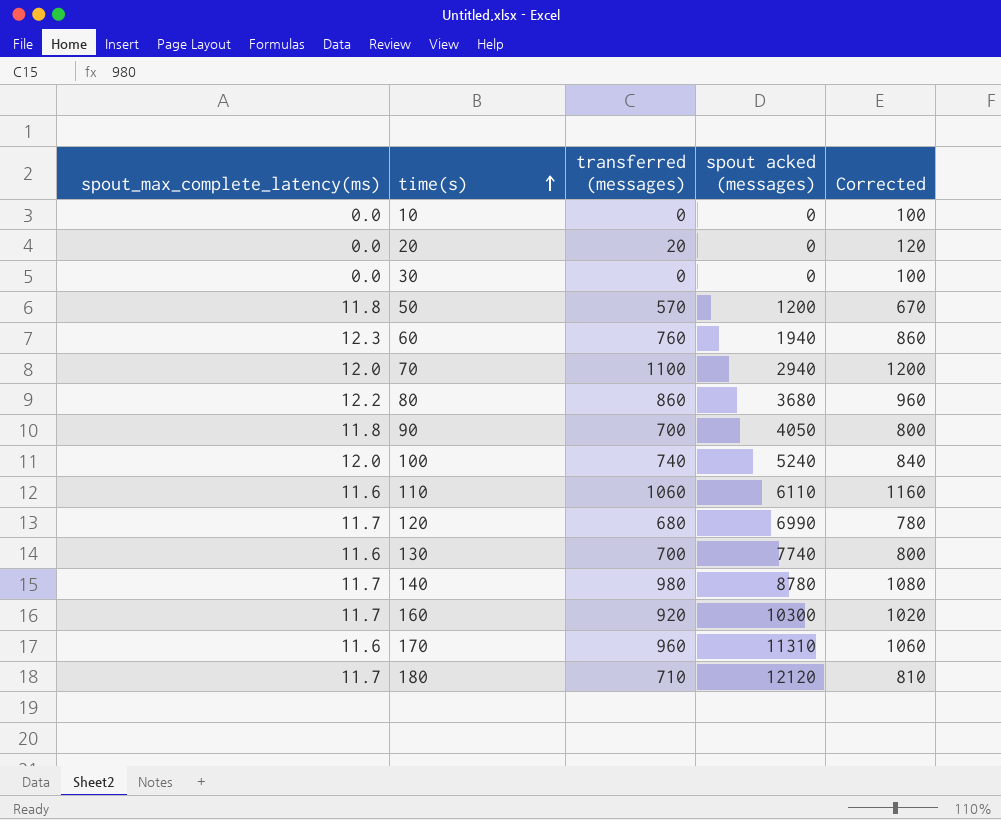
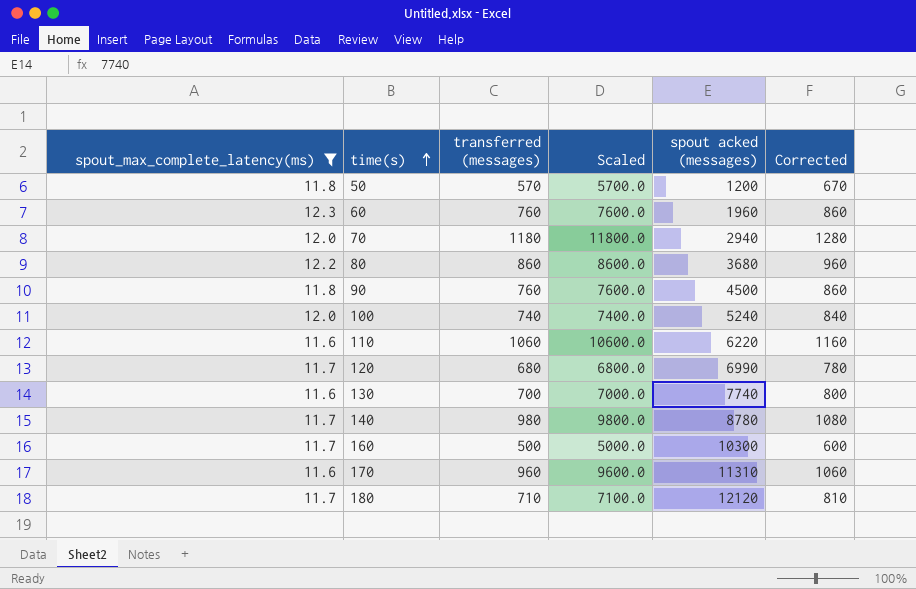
filter: none -> spout_max_complete_latency(ms) != 0.0
column Scaled | formula: none -> [transferred (messages)] * 10
60 | spout acked (messages): 1940 -> 1960
70 | transferred (messages): 1100 -> 1180
70 | Corrected: 1200 -> 1280
90 | transferred (messages): 700 -> 760
90 | spout acked (messages): 4050 -> 4500
90 | Corrected: 800 -> 860
110 | spout acked (messages): 6110 -> 6220
160 | transferred (messages): 920 -> 500
160 | Corrected: 1020 -> 600

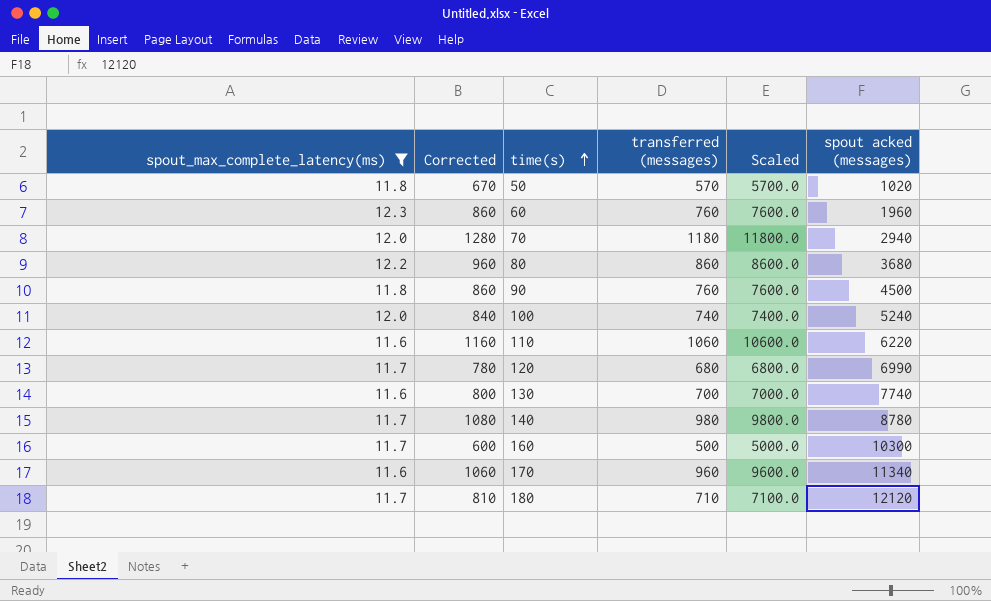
column Corrected | position: 6 -> 2
50 | spout acked (messages): 1200 -> 1020
170 | spout acked (messages): 11310 -> 11340

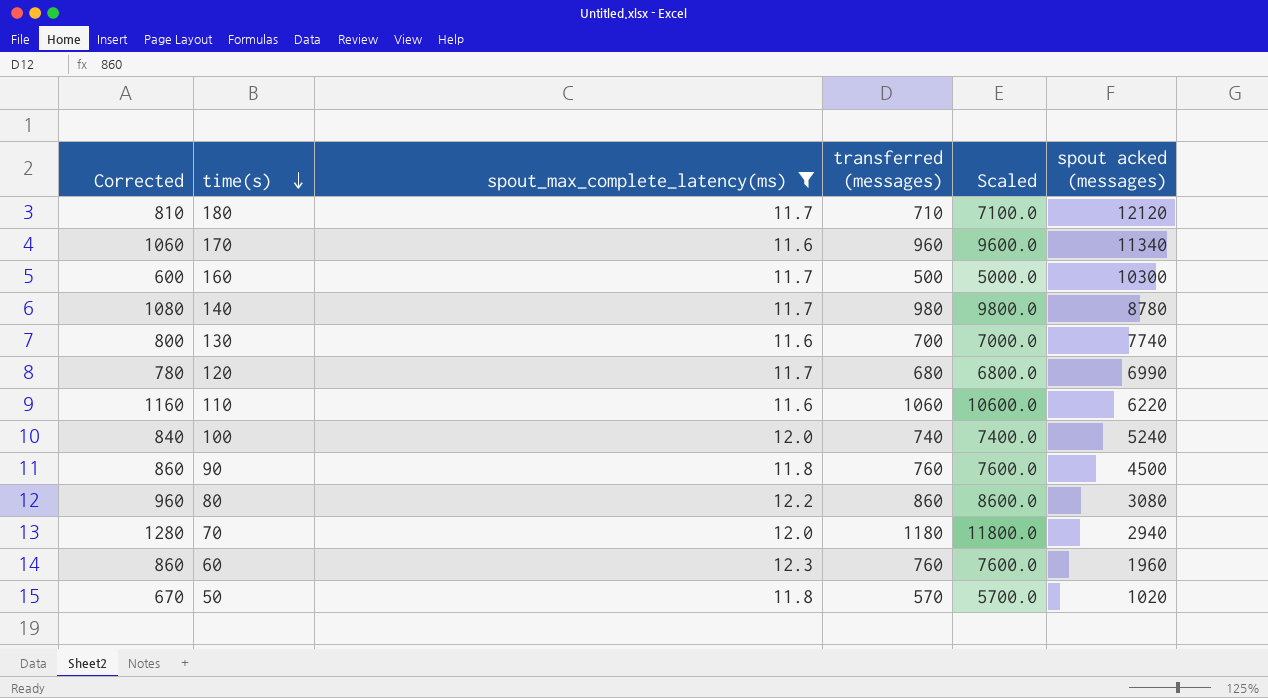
row order: time(s) ascending -> time(s) descending
column spout_max_complete_latency(ms) | position: 1 -> 3
80 | spout acked (messages): 3680 -> 3080

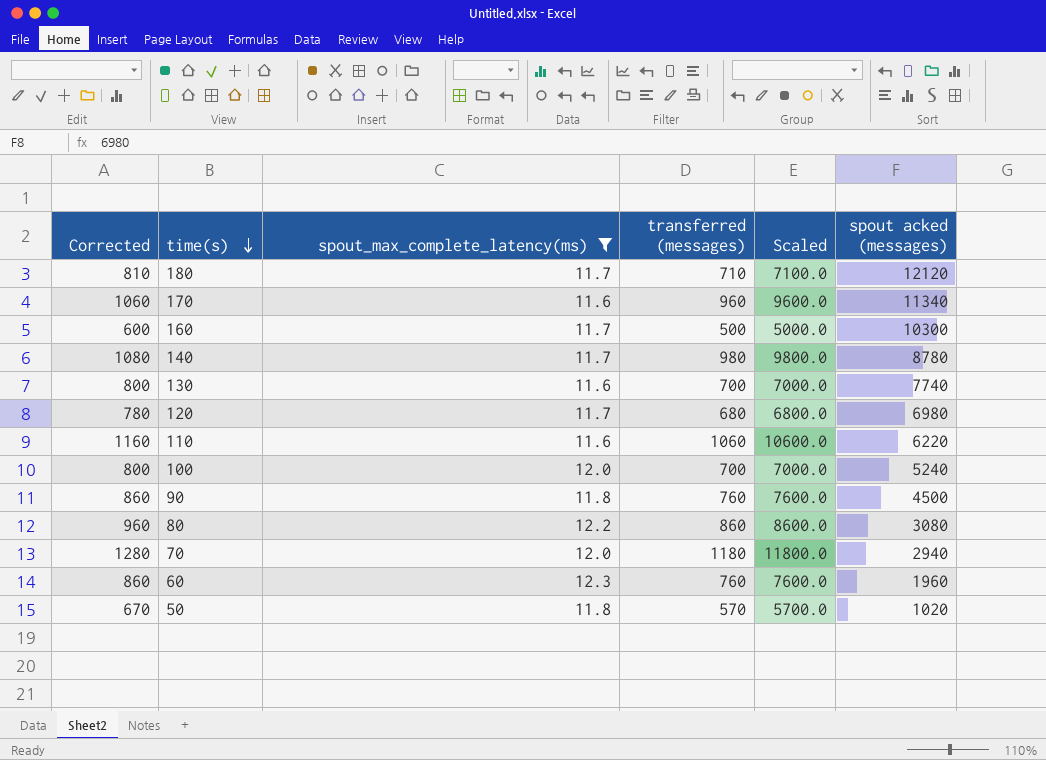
120 | spout acked (messages): 6990 -> 6980
100 | Corrected: 840 -> 800
100 | transferred (messages): 740 -> 700
100 | Scaled: 7400.0 -> 7000.0

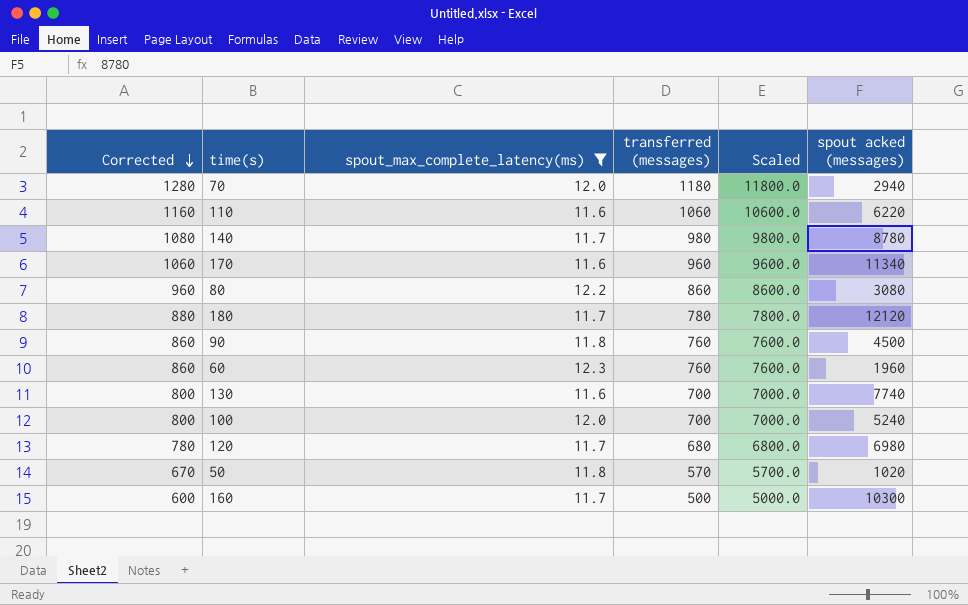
row order: time(s) descending -> Corrected descending
180 | Corrected: 810 -> 880
180 | transferred (messages): 710 -> 780
180 | Scaled: 7100.0 -> 7800.0

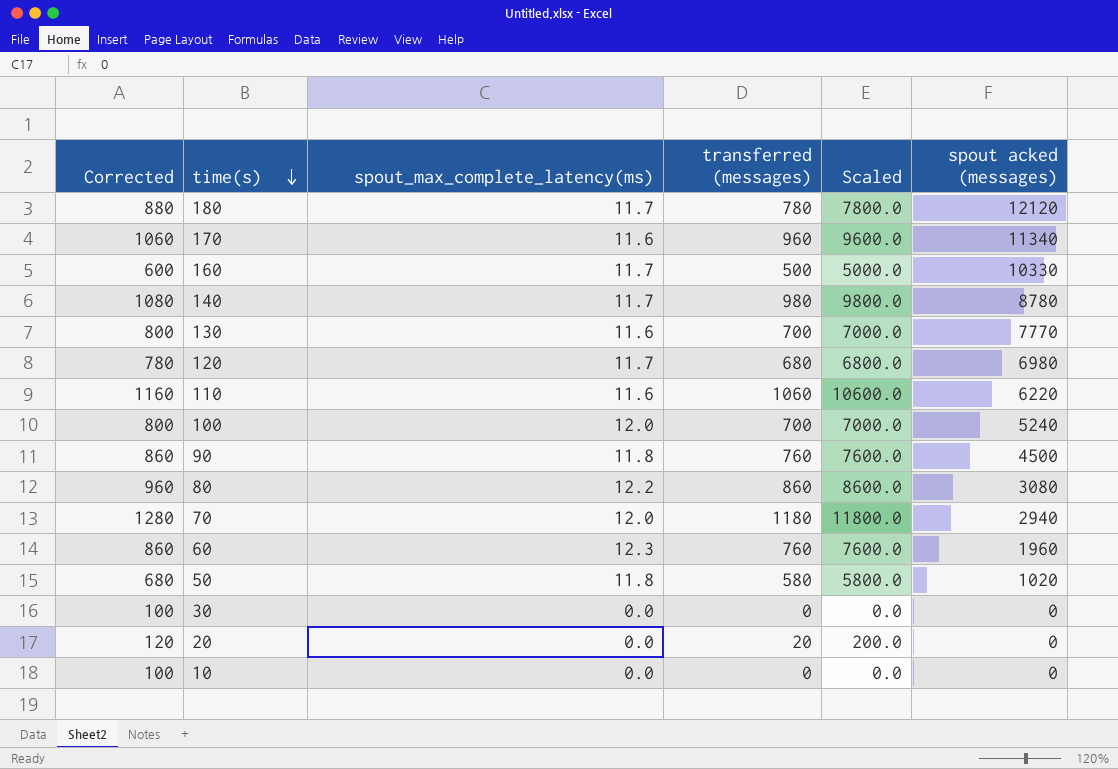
filter: spout_max_complete_latency(ms) != 0.0 -> none
row order: Corrected descending -> time(s) descending
160 | spout acked (messages): 10300 -> 10330
130 | spout acked (messages): 7740 -> 7770
50 | Corrected: 670 -> 680
50 | transferred (messages): 570 -> 580
50 | Scaled: 5700.0 -> 5800.0

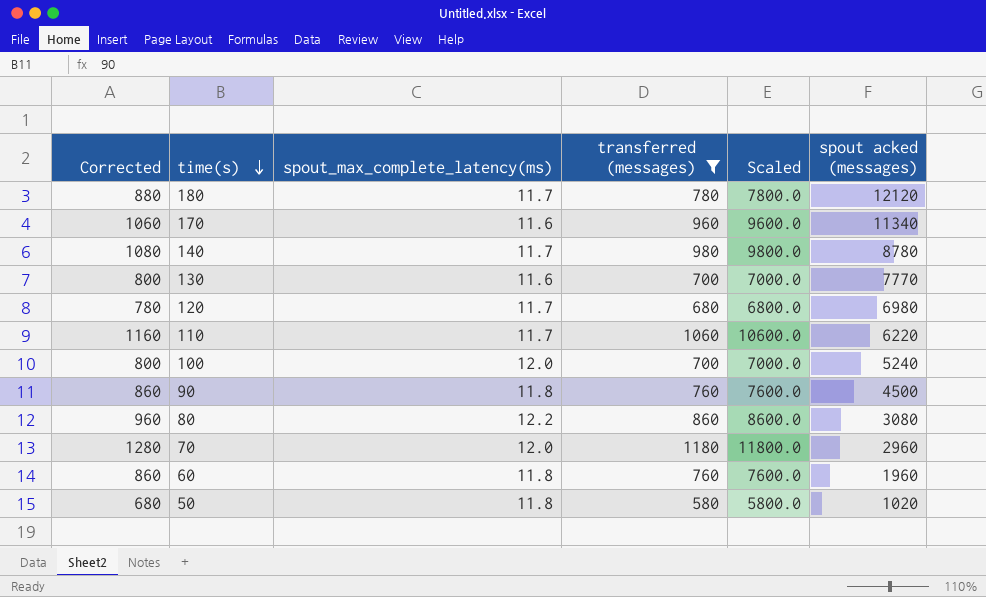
filter: none -> transferred (messages) >= 580
110 | spout_max_complete_latency(ms): 11.6 -> 11.7
70 | spout acked (messages): 2940 -> 2960
60 | spout_max_complete_latency(ms): 12.3 -> 11.8

